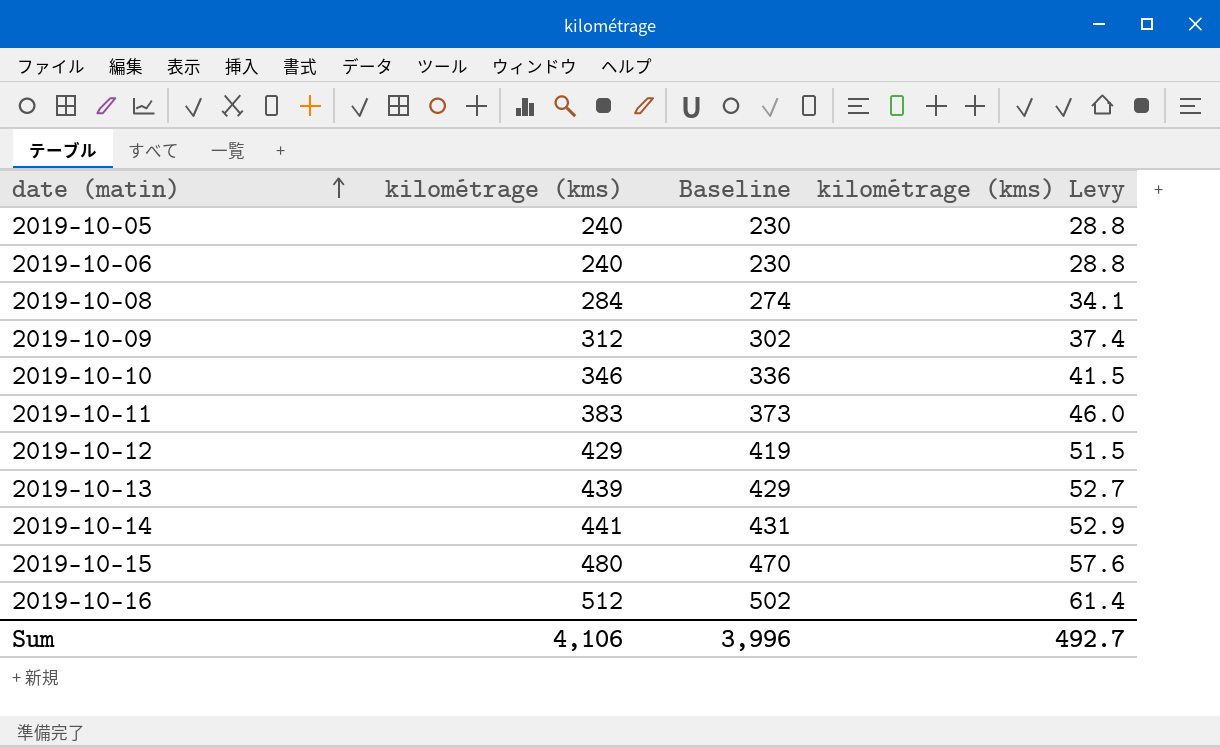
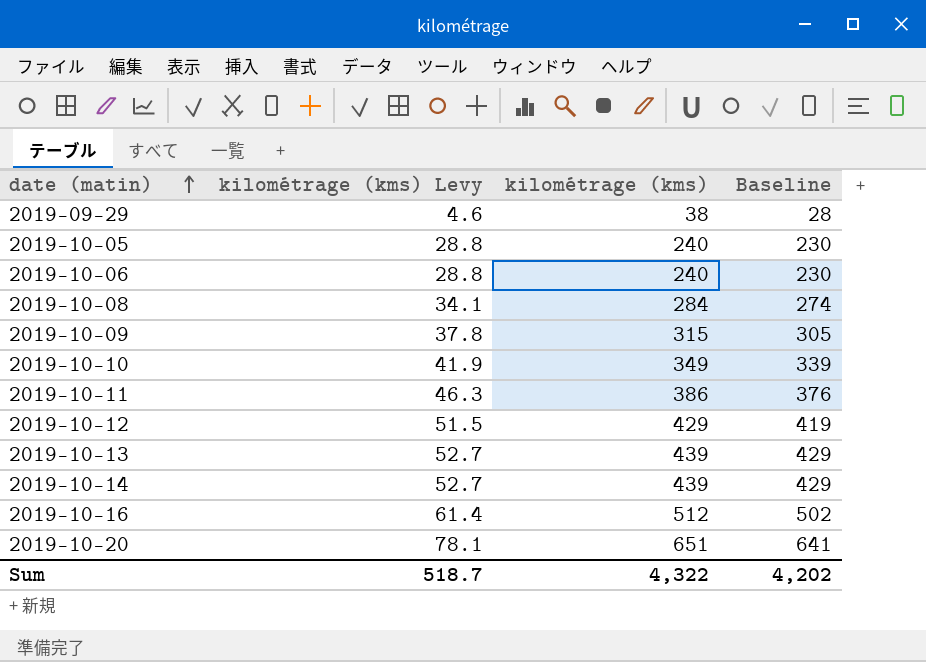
column kilométrage (kms) Levy | position: 4 -> 2
row 2019-10-15: 480 | 470 | 57.6 -> none
row 2019-09-29: none -> 4.6 | 38 | 28
2019-10-09 | kilométrage (kms) Levy: 37.4 -> 37.8
2019-10-09 | kilométrage (kms): 312 -> 315
2019-10-09 | Baseline: 302 -> 305
2019-10-10 | kilométrage (kms) Levy: 41.5 -> 41.9
2019-10-10 | kilométrage (kms): 346 -> 349
2019-10-10 | Baseline: 336 -> 339
2019-10-11 | kilométrage (kms) Levy: 46.0 -> 46.3
2019-10-11 | kilométrage (kms): 383 -> 386
2019-10-11 | Baseline: 373 -> 376
2019-10-14 | kilométrage (kms) Levy: 52.9 -> 52.7
2019-10-14 | kilométrage (kms): 441 -> 439
2019-10-14 | Baseline: 431 -> 429
row 2019-10-20: none -> 78.1 | 651 | 641
Sum | kilométrage (kms) Levy: 492.7 -> 518.7
Sum | kilométrage (kms): 4,106 -> 4,322
Sum | Baseline: 3,996 -> 4,202

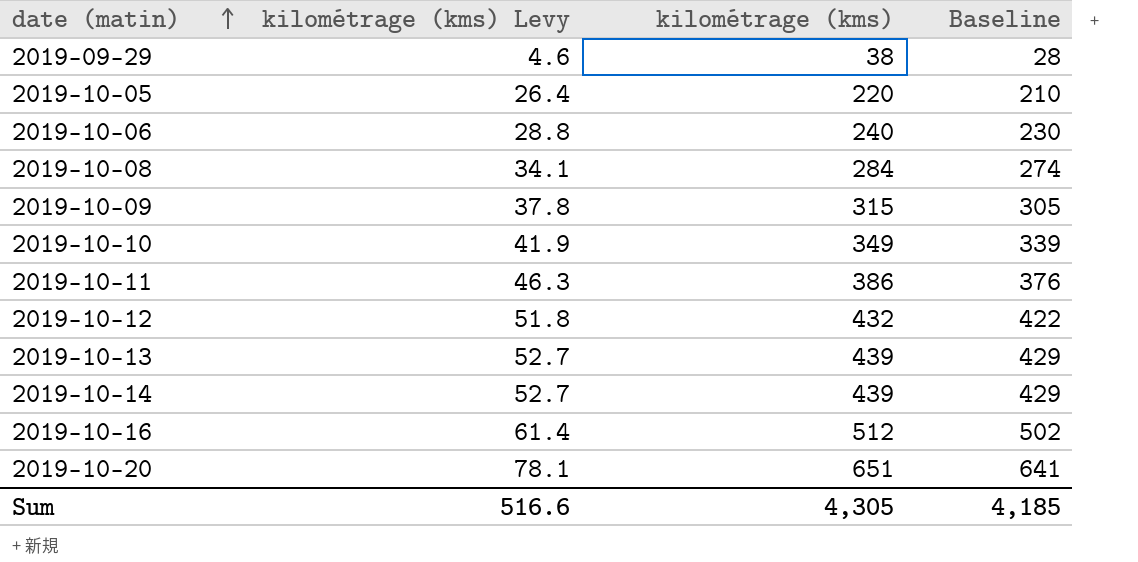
2019-10-05 | kilométrage (kms) Levy: 28.8 -> 26.4
2019-10-05 | kilométrage (kms): 240 -> 220
2019-10-05 | Baseline: 230 -> 210
2019-10-12 | kilométrage (kms) Levy: 51.5 -> 51.8
2019-10-12 | kilométrage (kms): 429 -> 432
2019-10-12 | Baseline: 419 -> 422
Sum | kilométrage (kms) Levy: 518.7 -> 516.6
Sum | kilométrage (kms): 4,322 -> 4,305
Sum | Baseline: 4,202 -> 4,185

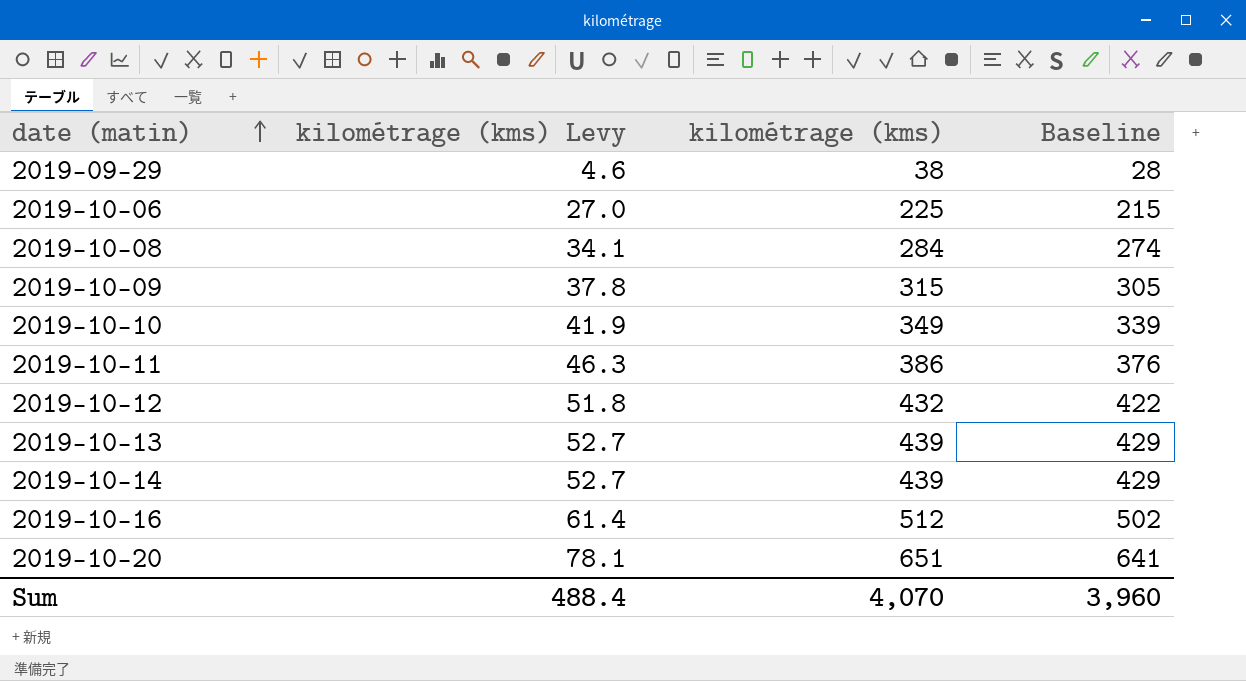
row 2019-10-05: 26.4 | 220 | 210 -> none
2019-10-06 | kilométrage (kms) Levy: 28.8 -> 27.0
2019-10-06 | kilométrage (kms): 240 -> 225
2019-10-06 | Baseline: 230 -> 215
Sum | kilométrage (kms) Levy: 516.6 -> 488.4
Sum | kilométrage (kms): 4,305 -> 4,070
Sum | Baseline: 4,185 -> 3,960

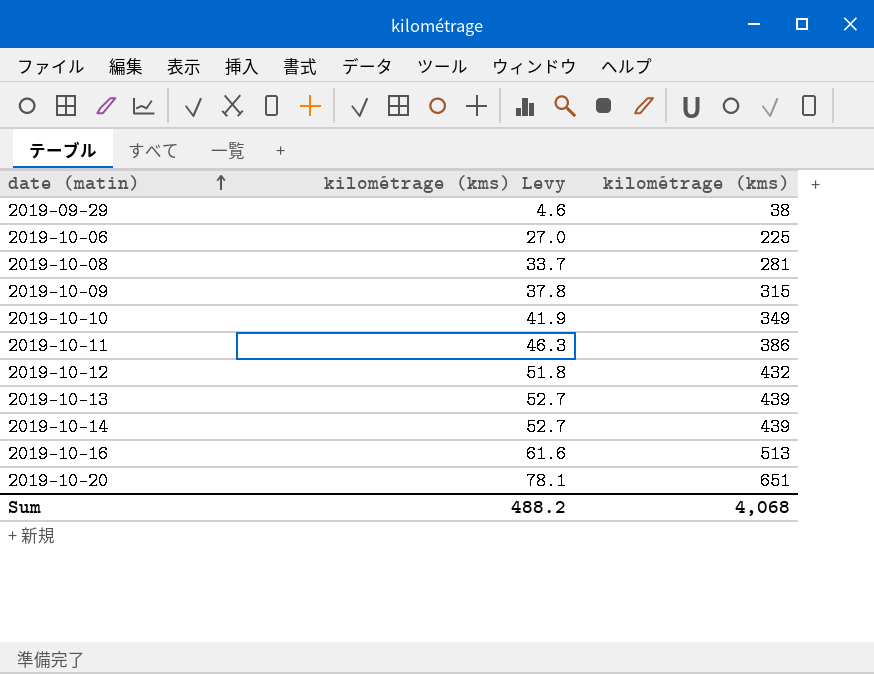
column Baseline | formula: [kilométrage (kms)] - 10 -> none
2019-10-08 | kilométrage (kms) Levy: 34.1 -> 33.7
2019-10-08 | kilométrage (kms): 284 -> 281
2019-10-16 | kilométrage (kms) Levy: 61.4 -> 61.6
2019-10-16 | kilométrage (kms): 512 -> 513
Sum | kilométrage (kms) Levy: 488.4 -> 488.2
Sum | kilométrage (kms): 4,070 -> 4,068

